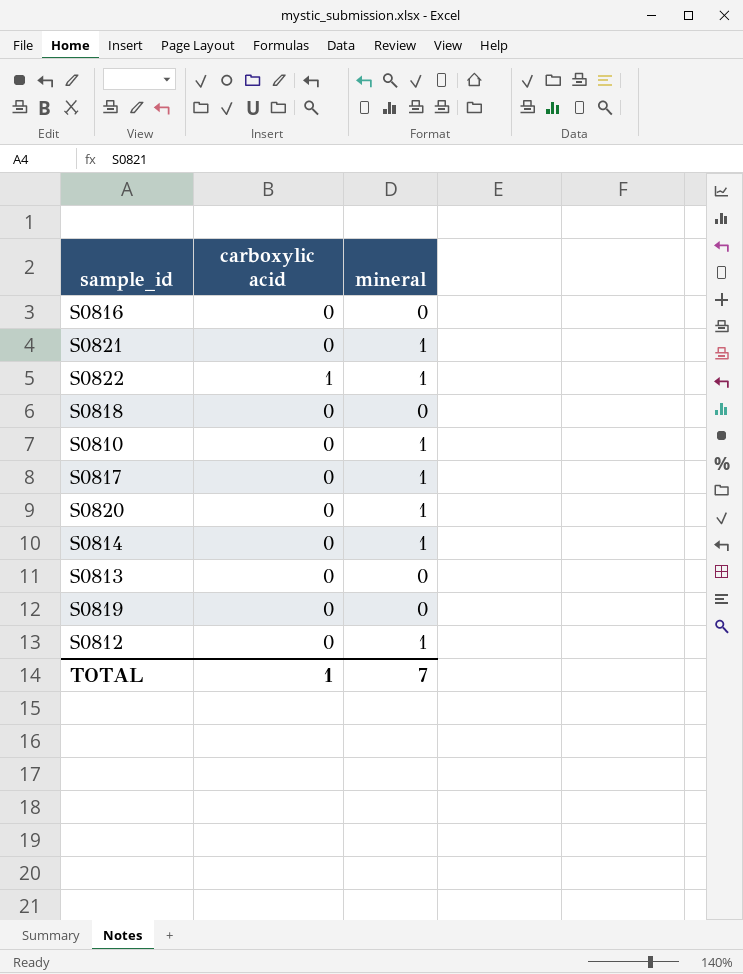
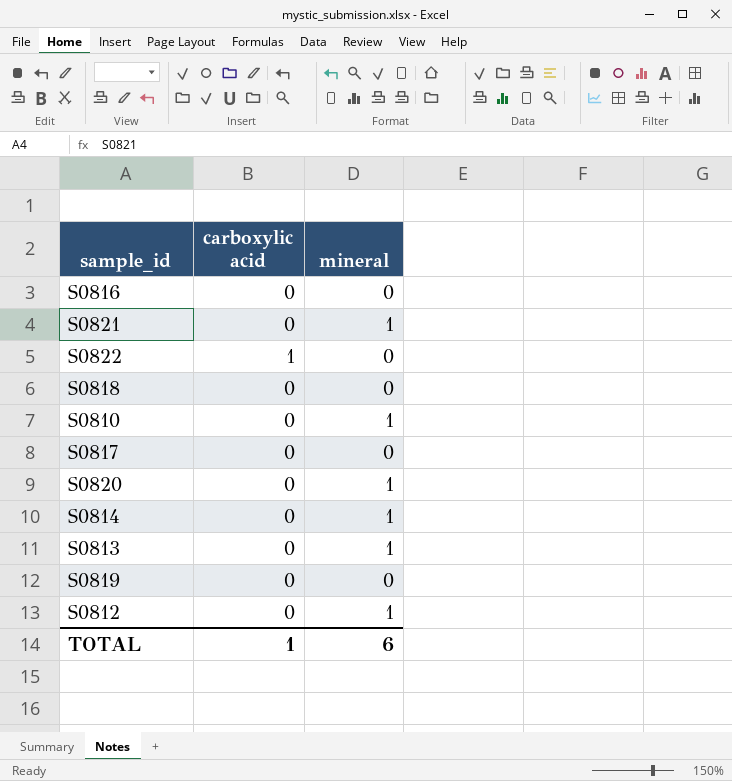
S0822 | mineral: 1 -> 0
S0817 | mineral: 1 -> 0
S0813 | mineral: 0 -> 1
TOTAL | mineral: 7 -> 6

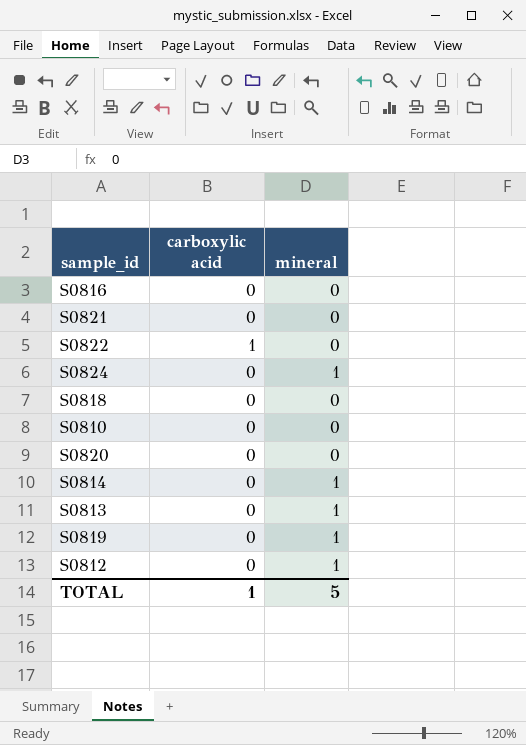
row S0817: 0 | 0 -> none
S0821 | mineral: 1 -> 0
row S0824: none -> 0 | 1
S0810 | mineral: 1 -> 0
S0820 | mineral: 1 -> 0
S0819 | mineral: 0 -> 1
TOTAL | mineral: 6 -> 5

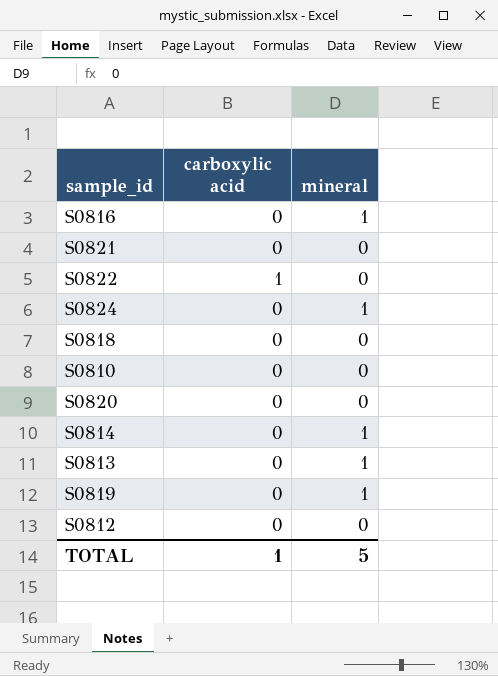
S0816 | mineral: 0 -> 1
S0812 | mineral: 1 -> 0

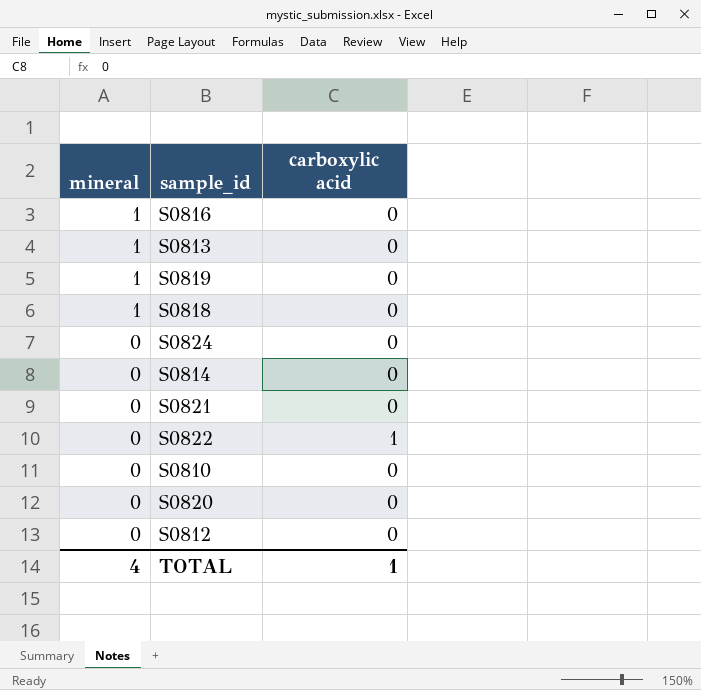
row order: none -> mineral descending
column mineral | position: 3 -> 1
S0818 | mineral: 0 -> 1
S0824 | mineral: 1 -> 0
S0814 | mineral: 1 -> 0
TOTAL | mineral: 5 -> 4

